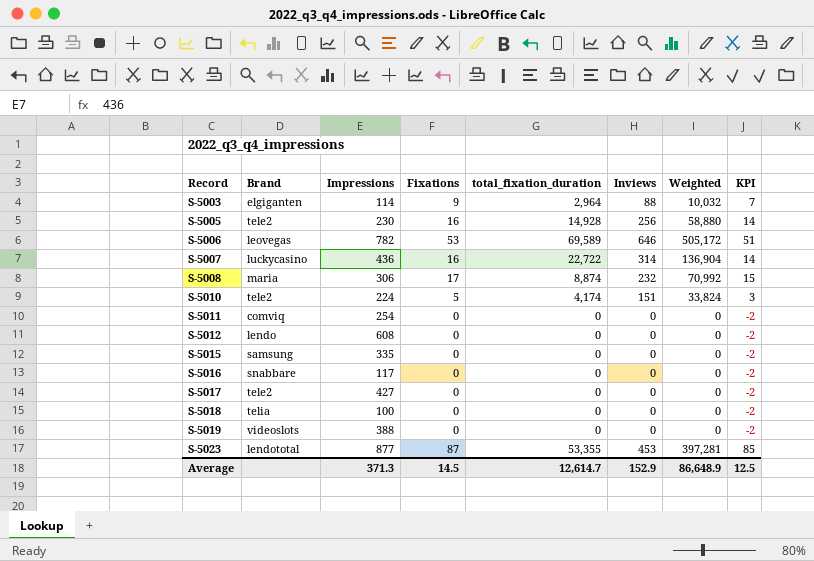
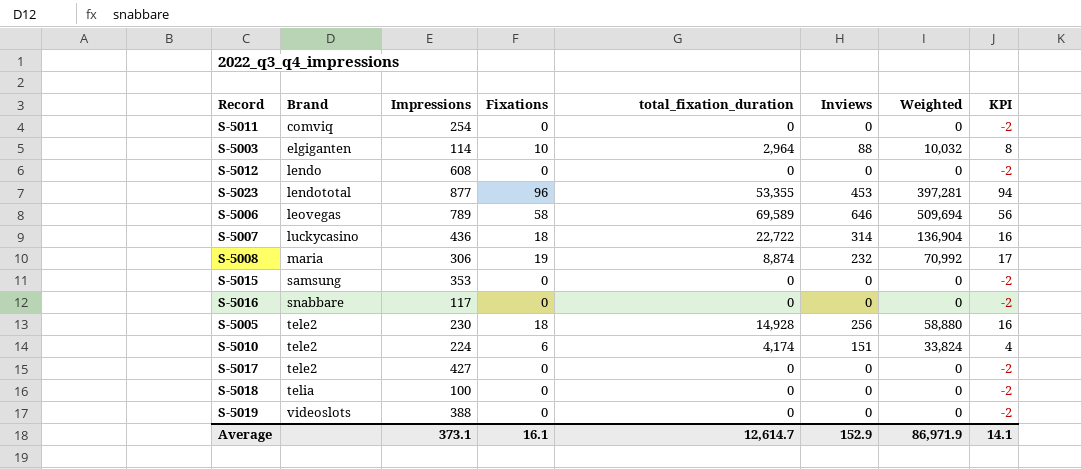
row order: Record ascending -> Brand ascending
S-5003 | Fixations: 9 -> 10
S-5003 | KPI: 7 -> 8
S-5023 | Fixations: 87 -> 96
S-5023 | KPI: 85 -> 94
S-5006 | Impressions: 782 -> 789
S-5006 | Fixations: 53 -> 58
S-5006 | Weighted: 505,172 -> 509,694
S-5006 | KPI: 51 -> 56
S-5007 | Fixations: 16 -> 18
S-5007 | KPI: 14 -> 16
S-5008 | Fixations: 17 -> 19
S-5008 | KPI: 15 -> 17
S-5015 | Impressions: 335 -> 353
S-5005 | Fixations: 16 -> 18
S-5005 | KPI: 14 -> 16
S-5010 | Fixations: 5 -> 6
S-5010 | KPI: 3 -> 4
Average | Impressions: 371.3 -> 373.1
Average | Fixations: 14.5 -> 16.1
Average | Weighted: 86,648.9 -> 86,971.9
Average | KPI: 12.5 -> 14.1

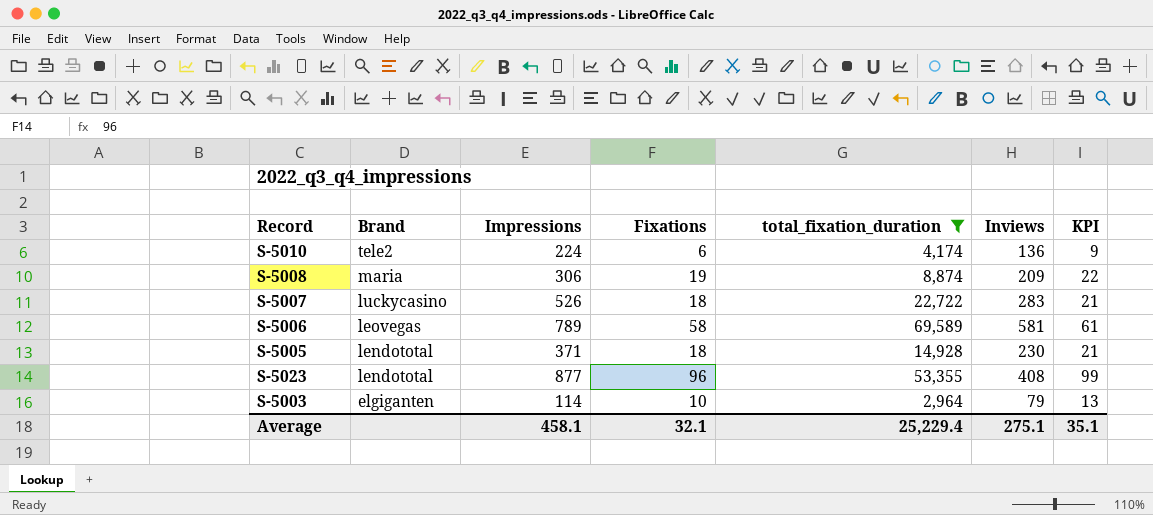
filter: none -> total_fixation_duration != 0
row order: Brand ascending -> Brand descending
column Weighted | formula: [Impressions] * [Inviews] -> none
column KPI | formula: [Fixations] - 2 -> [Fixations] + 3
S-5010 | Inviews: 151 -> 136
S-5008 | Inviews: 232 -> 209
S-5007 | Impressions: 436 -> 526
S-5007 | Inviews: 314 -> 283
S-5006 | Inviews: 646 -> 581
S-5005 | Brand: tele2 -> lendototal
S-5005 | Impressions: 230 -> 371
S-5005 | Inviews: 256 -> 230
S-5023 | Inviews: 453 -> 408
S-5003 | Inviews: 88 -> 79
Average | Impressions: 373.1 -> 458.1
Average | Fixations: 16.1 -> 32.1
Average | total_fixation_duration: 12,614.7 -> 25,229.4
Average | Inviews: 152.9 -> 275.1
Average | KPI: 14.1 -> 35.1

